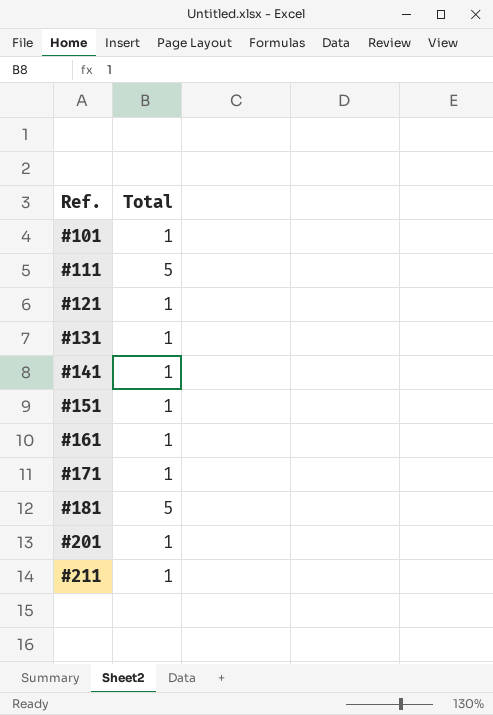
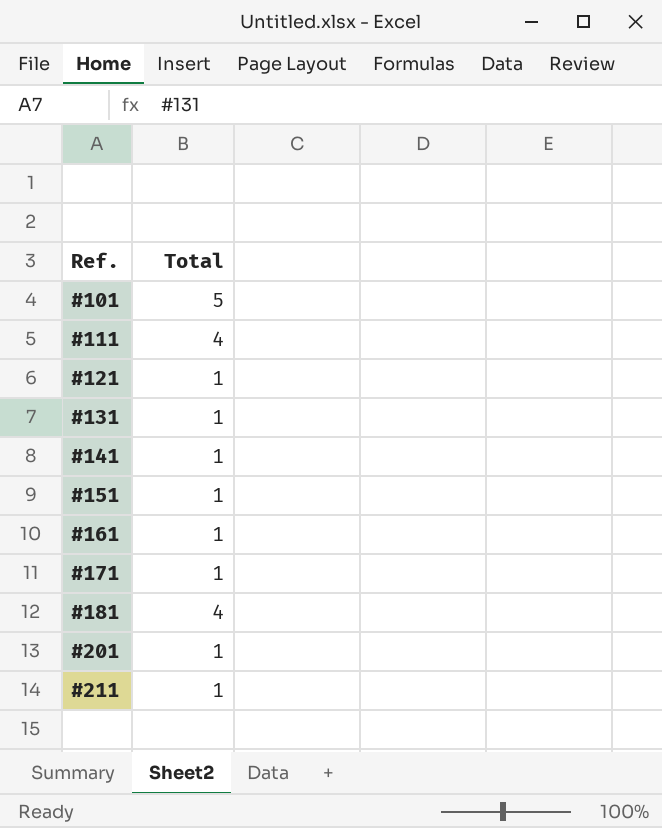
#101 | Total: 1 -> 5
#111 | Total: 5 -> 4
#181 | Total: 5 -> 4

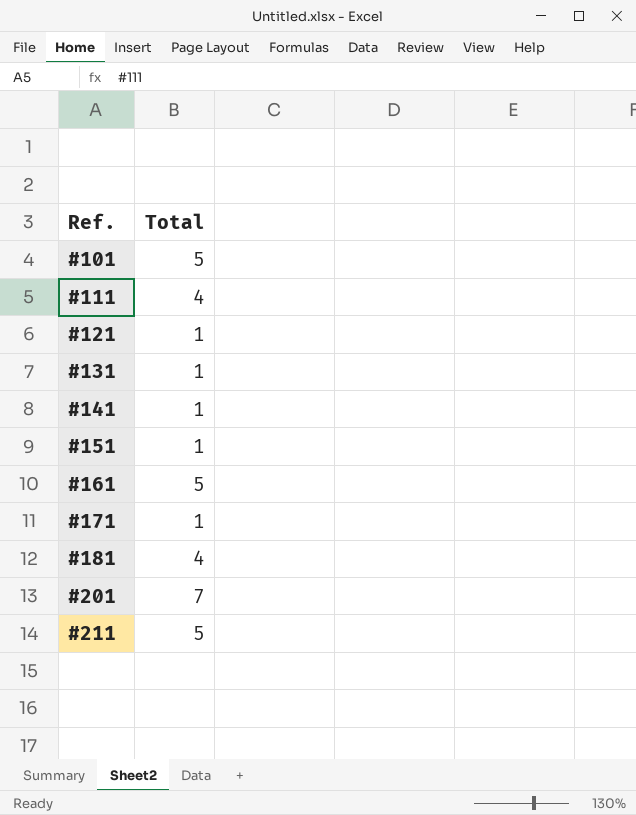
#161 | Total: 1 -> 5
#201 | Total: 1 -> 7
#211 | Total: 1 -> 5

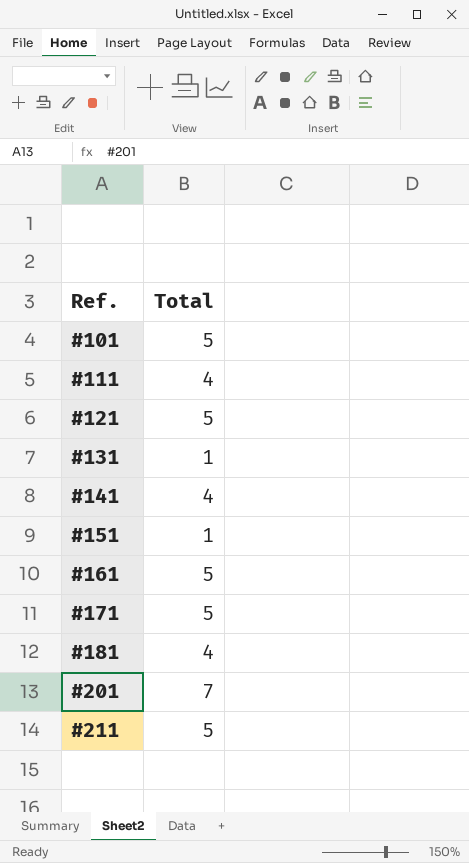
#121 | Total: 1 -> 5
#141 | Total: 1 -> 4
#171 | Total: 1 -> 5

